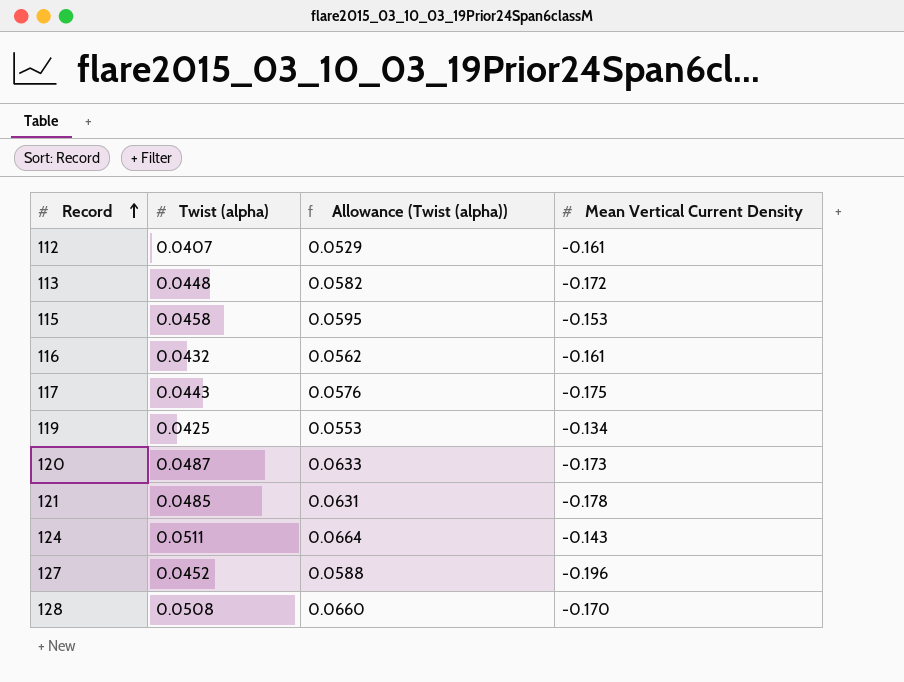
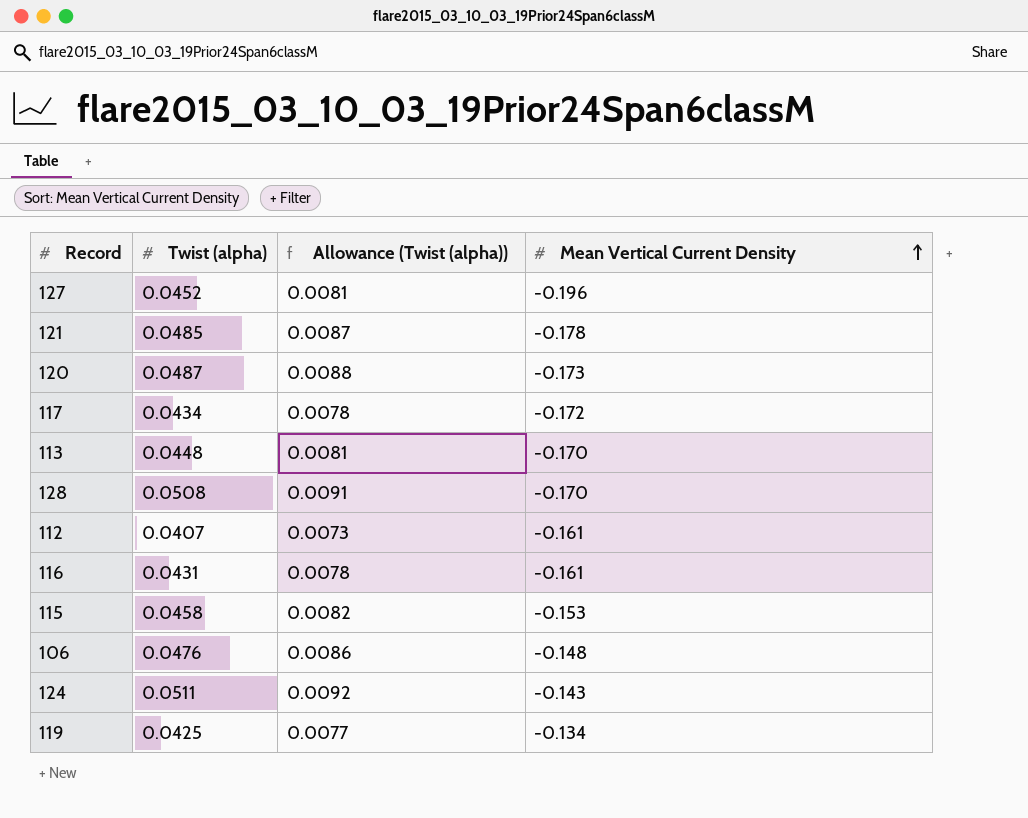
row order: Record ascending -> Mean Vertical Current Density ascending
column Allowance (Twist (alpha)) | formula: [Twist (alpha)] * 1.3 -> [Twist (alpha)] * 0.18
117 | Twist (alpha): 0.0443 -> 0.0434
117 | Mean Vertical Current Density: -0.175 -> -0.172
113 | Mean Vertical Current Density: -0.172 -> -0.170
116 | Twist (alpha): 0.0432 -> 0.0431
row 106: none -> 0.0476 | 0.0086 | -0.148

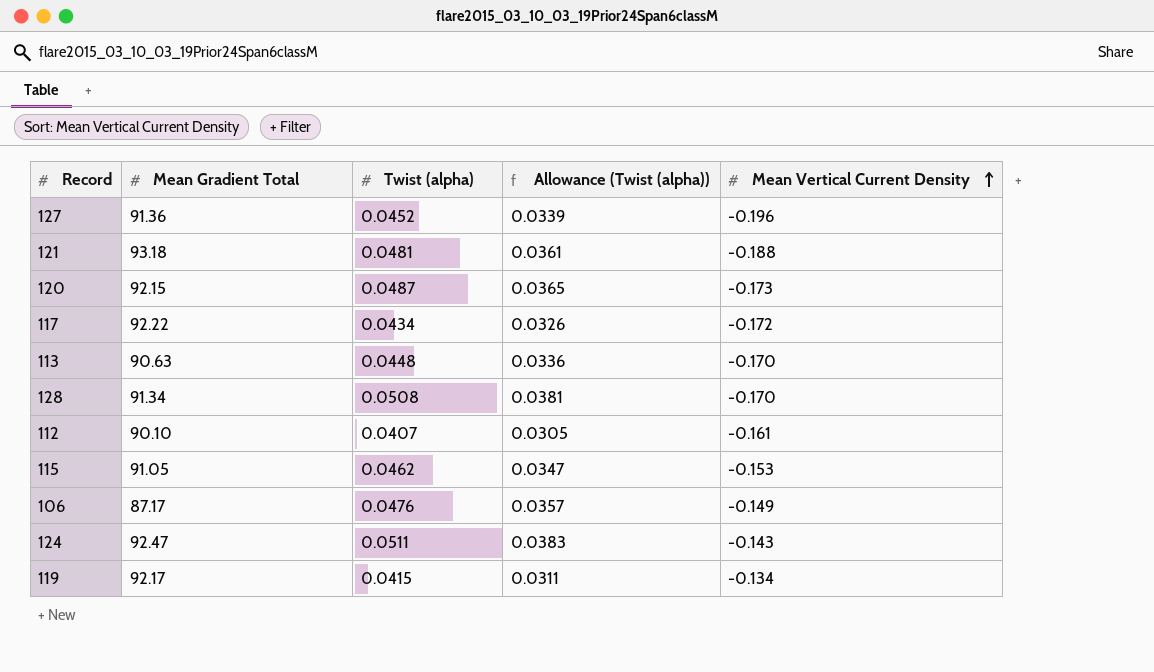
column Mean Gradient Total | position: none -> 2
column Allowance (Twist (alpha)) | formula: [Twist (alpha)] * 0.18 -> [Twist (alpha)] * 0.75
row 116: 0.0431 | 0.0078 | -0.161 -> none
121 | Twist (alpha): 0.0485 -> 0.0481
121 | Mean Vertical Current Density: -0.178 -> -0.188
115 | Twist (alpha): 0.0458 -> 0.0462
106 | Mean Vertical Current Density: -0.148 -> -0.149
119 | Twist (alpha): 0.0425 -> 0.0415

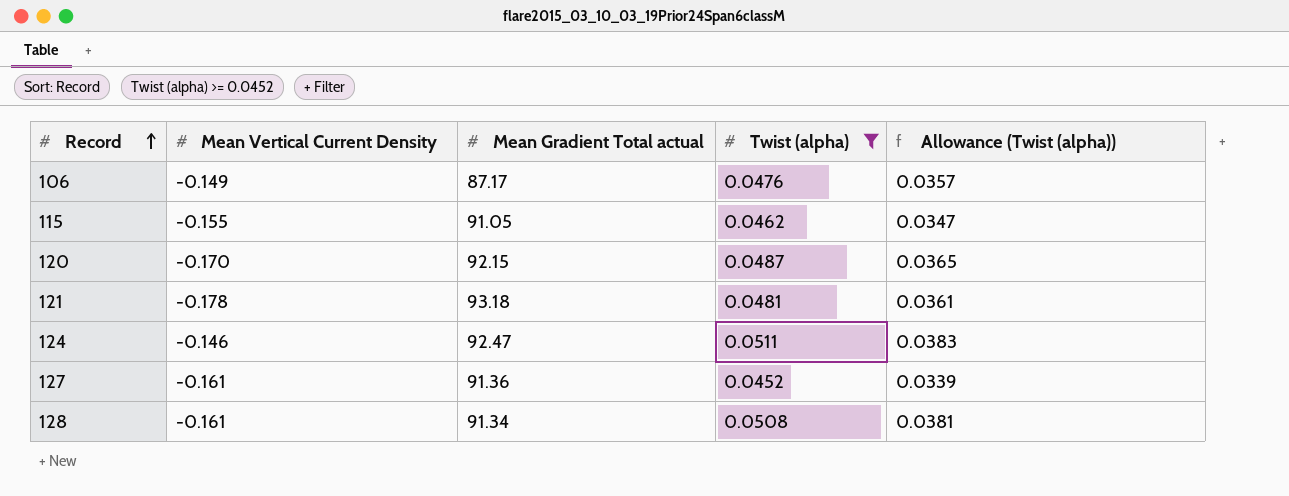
filter: none -> Twist (alpha) >= 0.0452
row order: Mean Vertical Current Density ascending -> Record ascending
column Mean Vertical Current Density | position: 5 -> 2
column name: Mean Gradient Total -> Mean Gradient Total actual
115 | Mean Vertical Current Density: -0.153 -> -0.155
120 | Mean Vertical Current Density: -0.173 -> -0.170
121 | Mean Vertical Current Density: -0.188 -> -0.178
124 | Mean Vertical Current Density: -0.143 -> -0.146
127 | Mean Vertical Current Density: -0.196 -> -0.161
128 | Mean Vertical Current Density: -0.170 -> -0.161

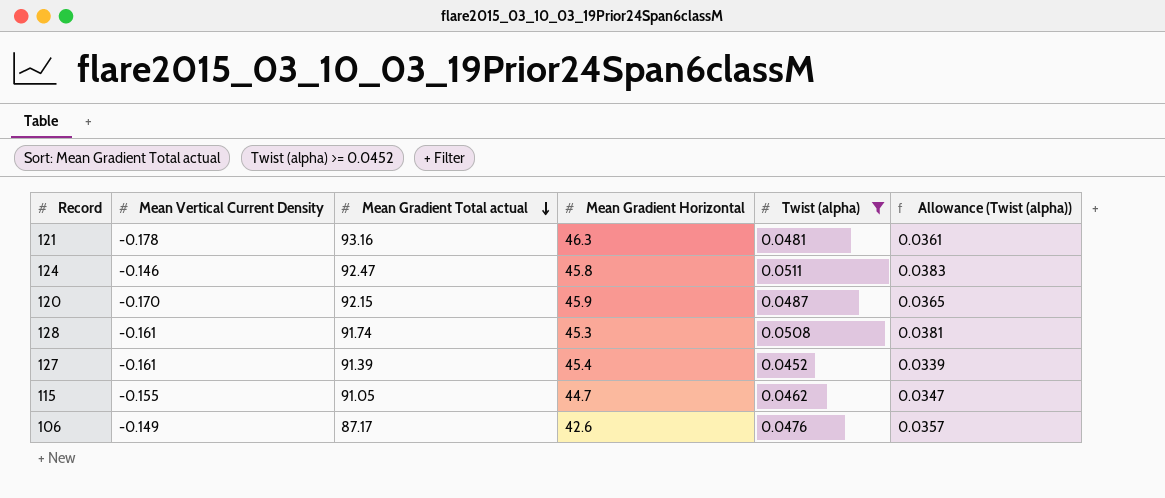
row order: Record ascending -> Mean Gradient Total actual descending
column Mean Gradient Horizontal | position: none -> 4
121 | Mean Gradient Total actual: 93.18 -> 93.16
128 | Mean Gradient Total actual: 91.34 -> 91.74
127 | Mean Gradient Total actual: 91.36 -> 91.39

